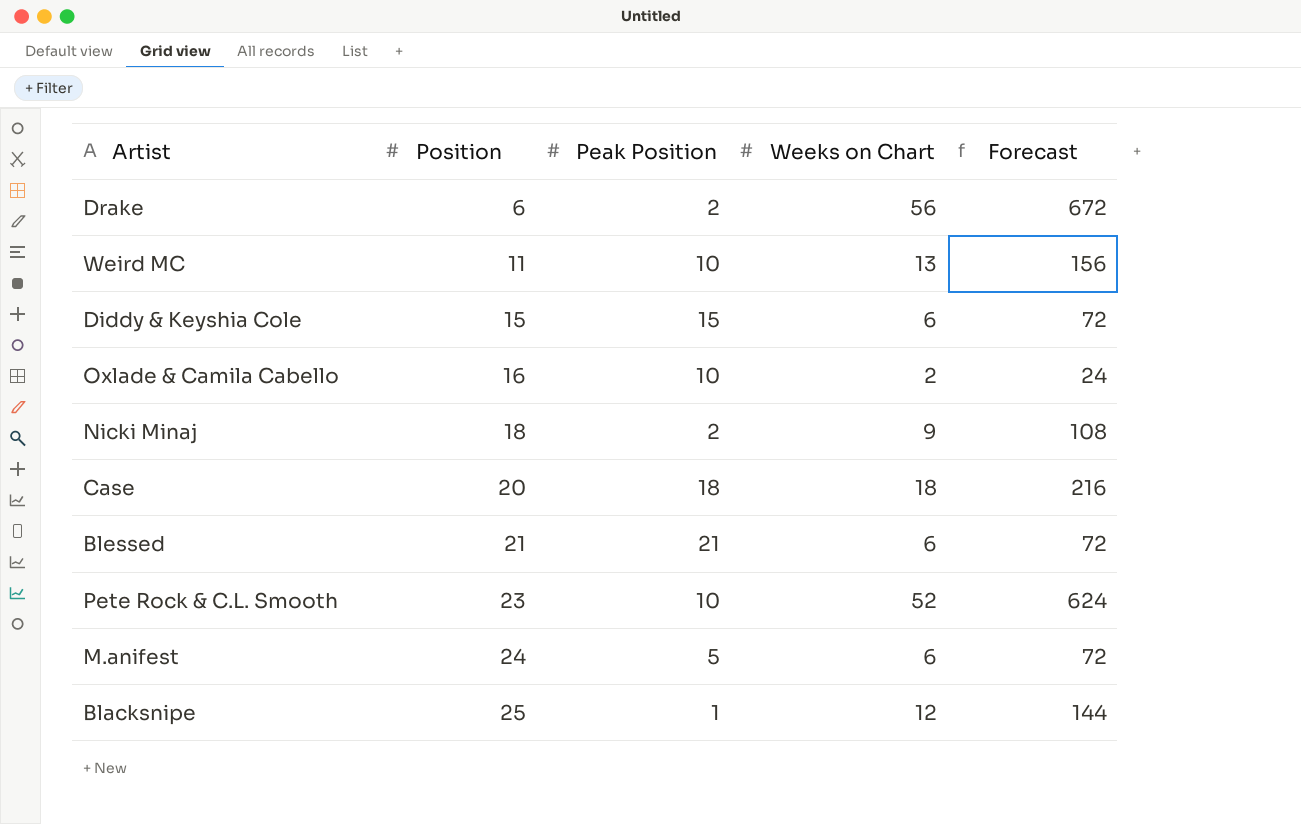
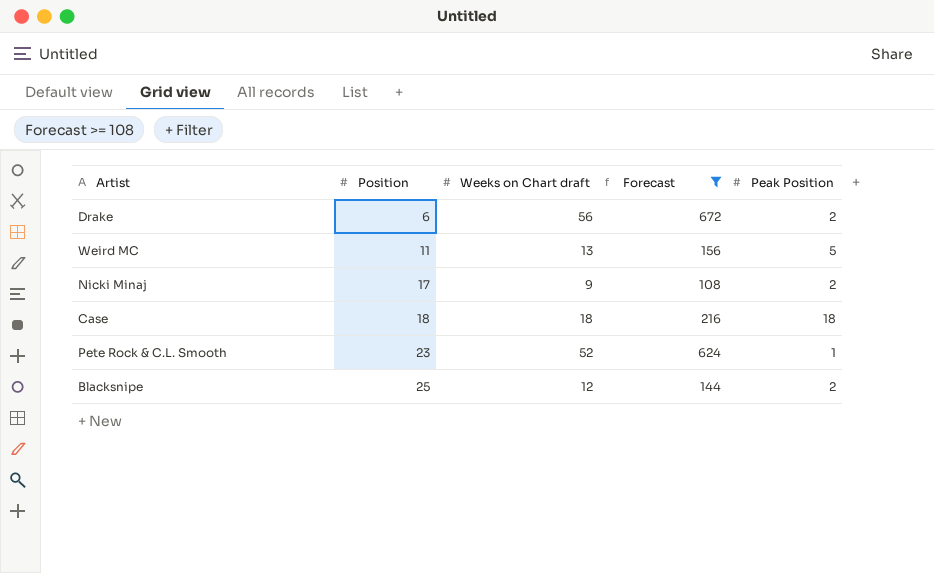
filter: none -> Forecast >= 108
column name: Weeks on Chart -> Weeks on Chart draft
column Peak Position | position: 3 -> 5
Weird MC | Peak Position: 10 -> 5
Nicki Minaj | Position: 18 -> 17
Case | Position: 20 -> 18
Pete Rock & C.L. Smooth | Peak Position: 10 -> 1
Blacksnipe | Peak Position: 1 -> 2

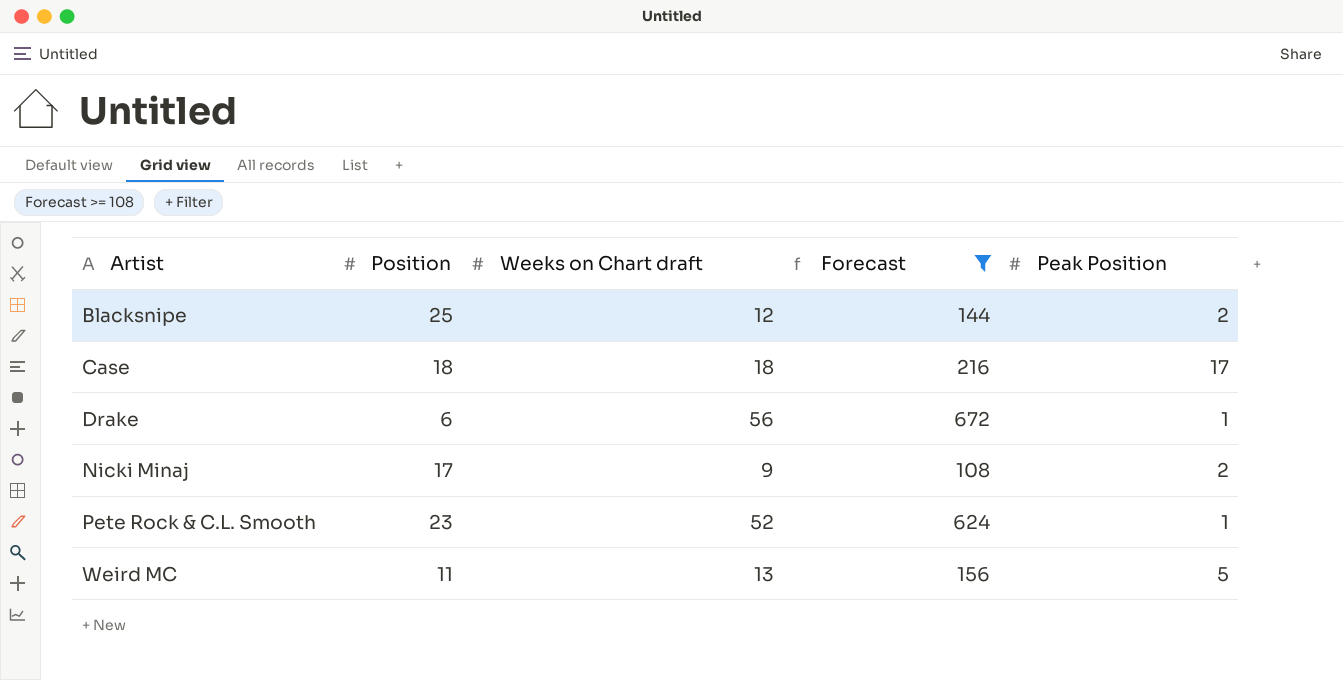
row order: Position ascending -> Artist ascending
Case | Peak Position: 18 -> 17
Drake | Peak Position: 2 -> 1

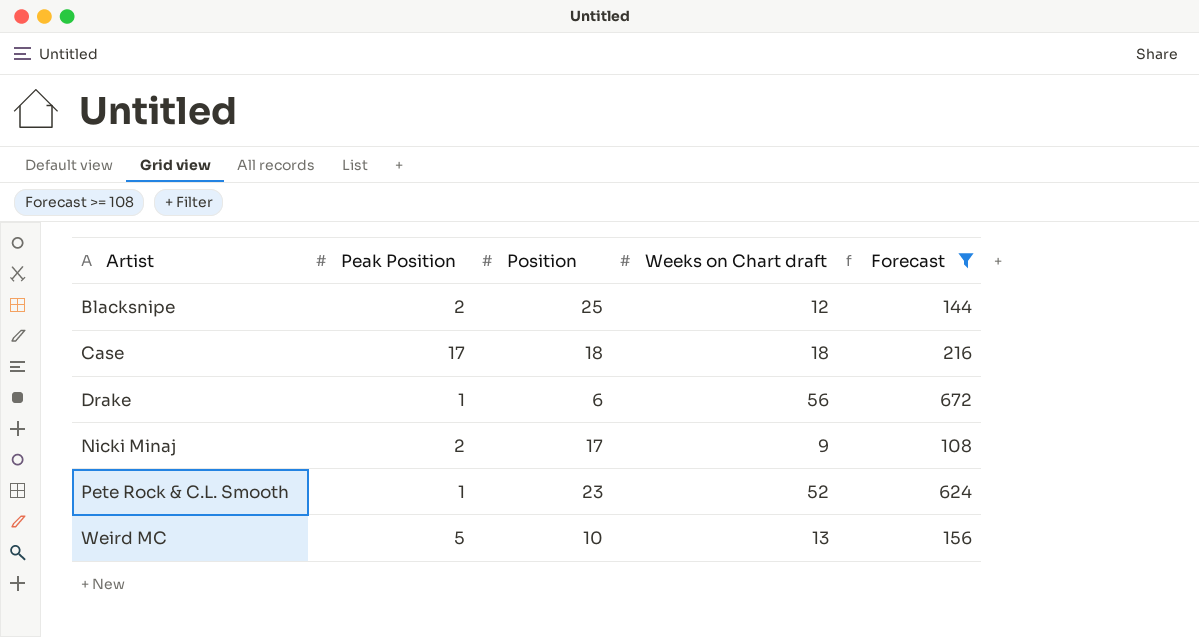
column Peak Position | position: 5 -> 2
Weird MC | Position: 11 -> 10

